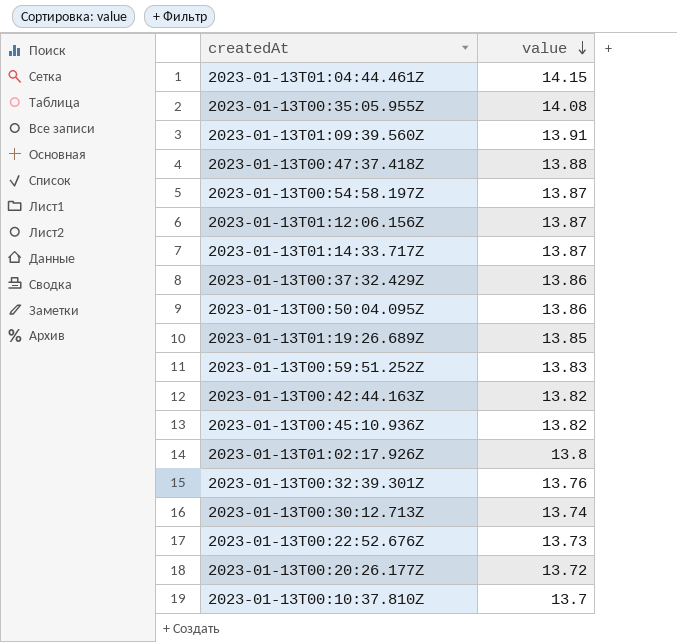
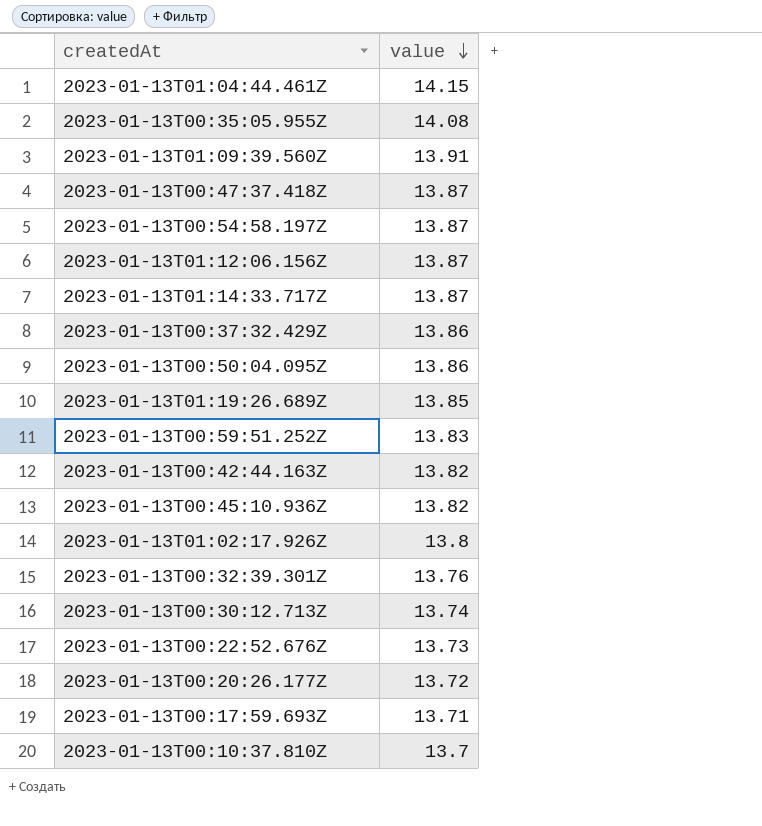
2023-01-13T00:47:37.418Z | value: 13.88 -> 13.87
row 2023-01-13T00:17:59.693Z: none -> 13.71

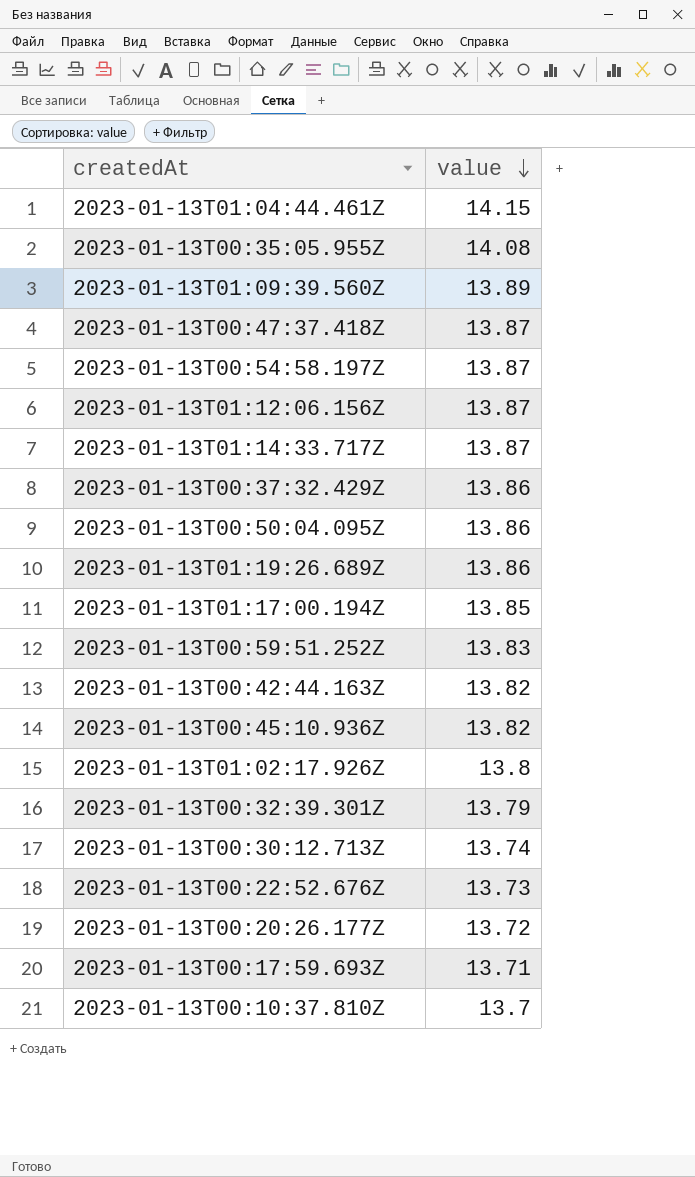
2023-01-13T01:09:39.560Z | value: 13.91 -> 13.89
2023-01-13T01:19:26.689Z | value: 13.85 -> 13.86
row 2023-01-13T01:17:00.194Z: none -> 13.85
2023-01-13T00:32:39.301Z | value: 13.76 -> 13.79

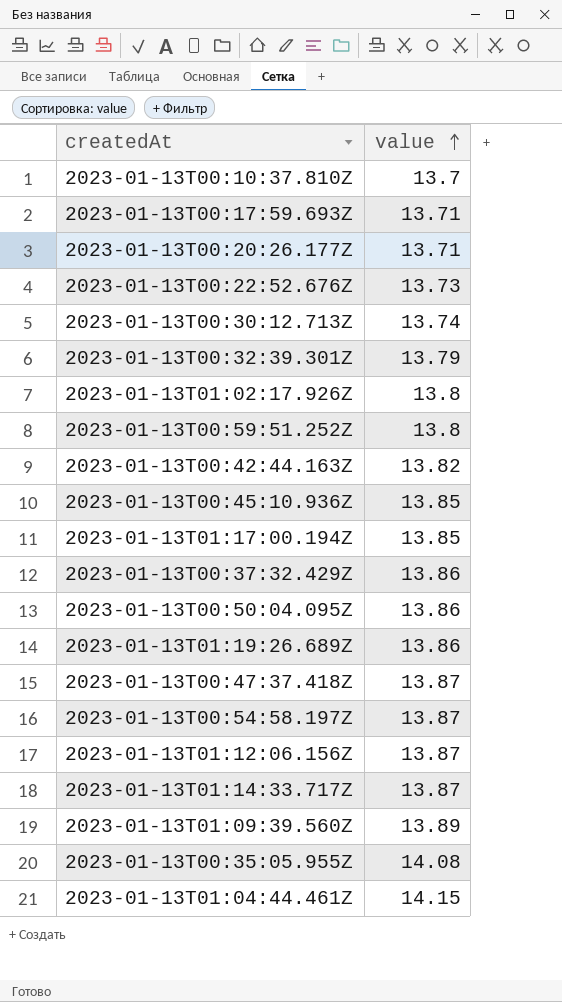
row order: value descending -> value ascending
2023-01-13T00:20:26.177Z | value: 13.72 -> 13.71
2023-01-13T00:59:51.252Z | value: 13.83 -> 13.8
2023-01-13T00:45:10.936Z | value: 13.82 -> 13.85

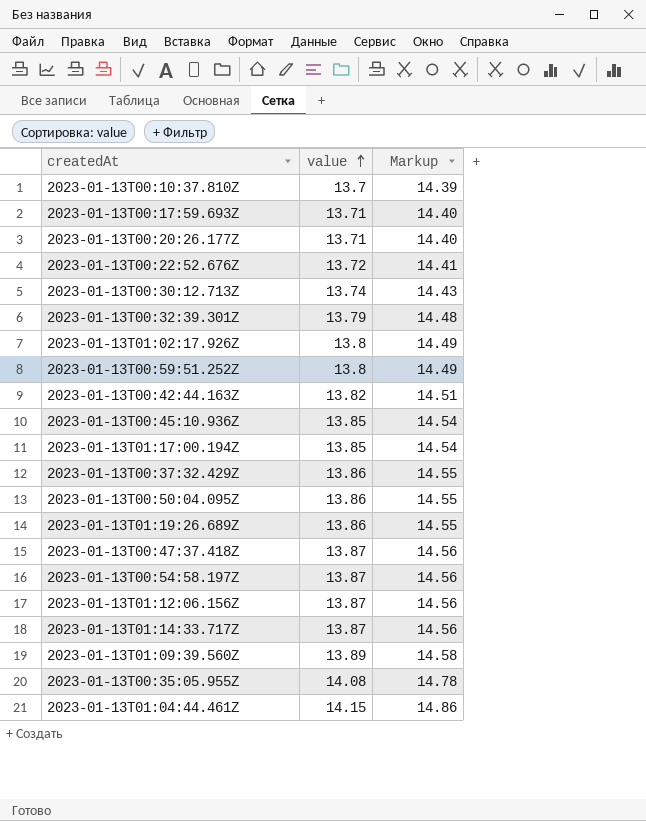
column Markup | formula: none -> [value] * 1.05
2023-01-13T00:22:52.676Z | value: 13.73 -> 13.72

